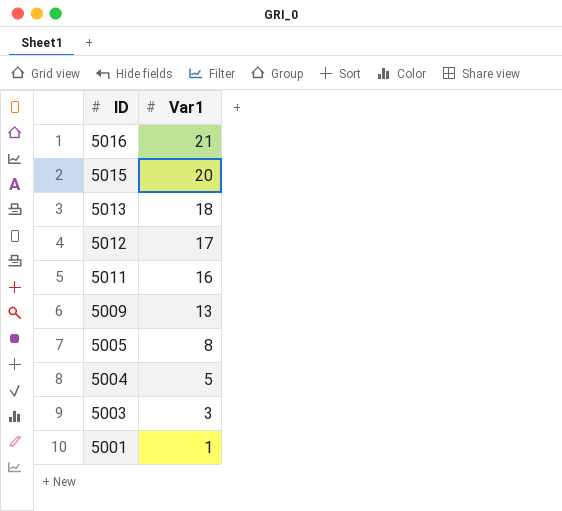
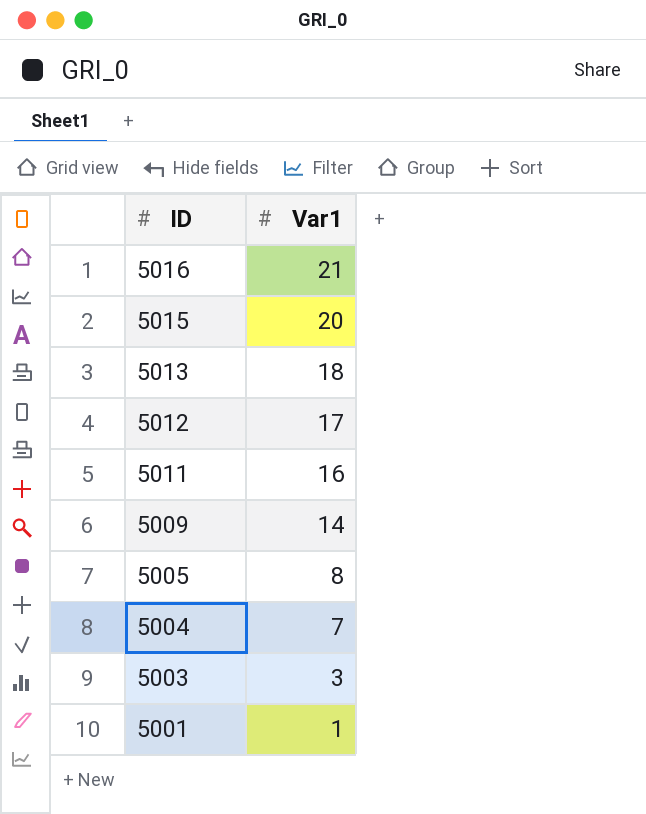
5009 | Var1: 13 -> 14
5004 | Var1: 5 -> 7

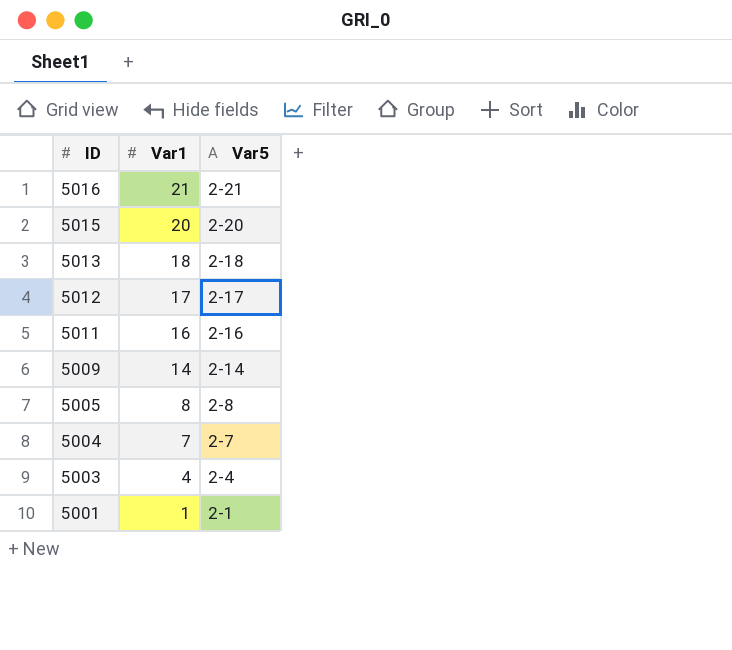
column Var5 | position: none -> 3
5003 | Var1: 3 -> 4

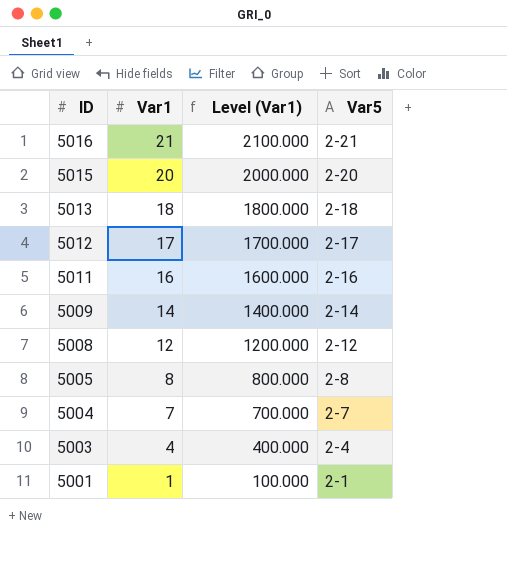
column Level (Var1) | formula: none -> [Var1] * 100
row 5008: none -> 12 | 1200.000 | 2-12

